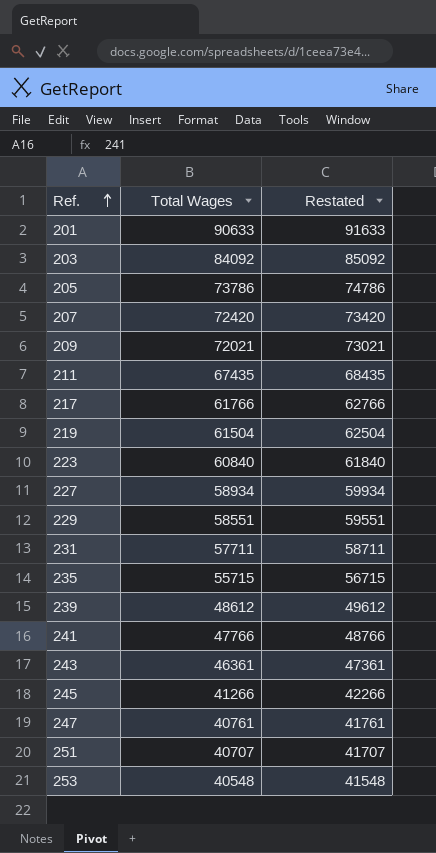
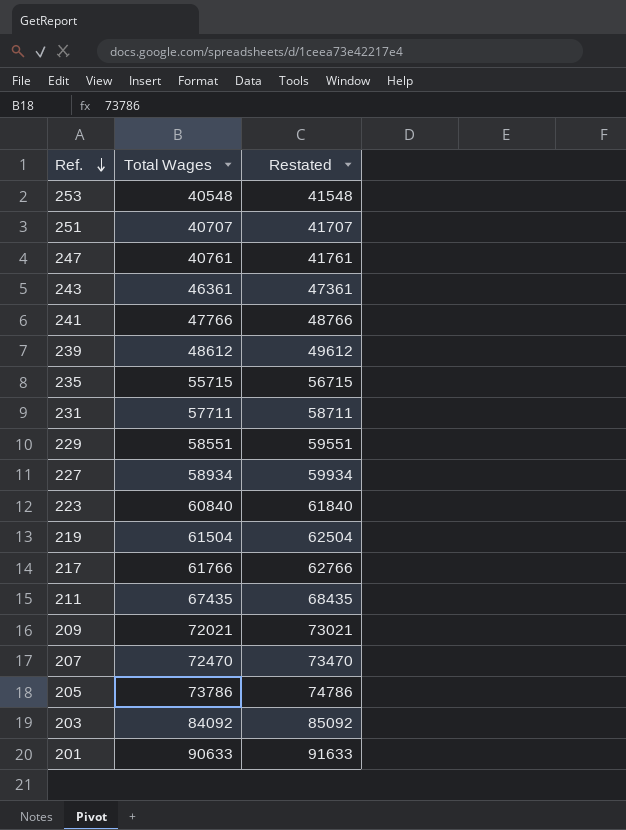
row order: Ref. ascending -> Ref. descending
row 245: 41266 | 42266 -> none
207 | Total Wages: 72420 -> 72470
207 | Restated: 73420 -> 73470

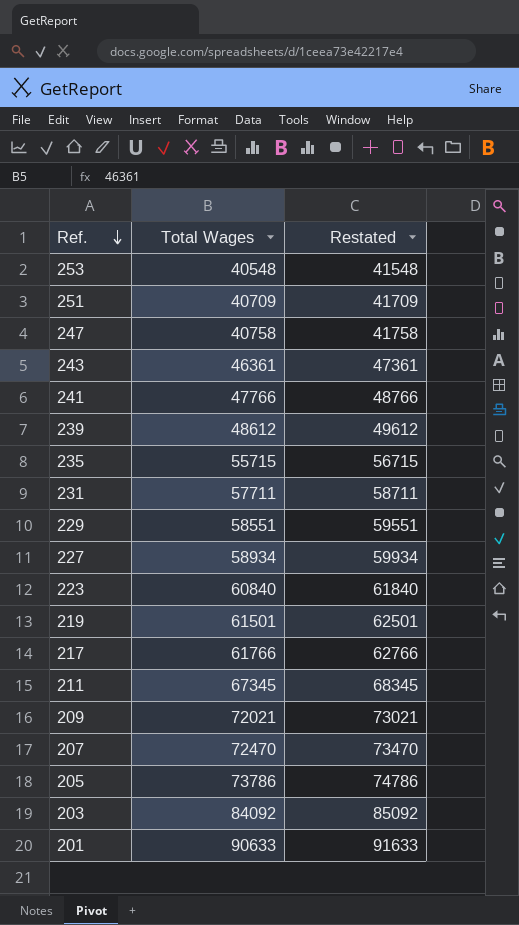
251 | Total Wages: 40707 -> 40709
251 | Restated: 41707 -> 41709
247 | Total Wages: 40761 -> 40758
247 | Restated: 41761 -> 41758
219 | Total Wages: 61504 -> 61501
219 | Restated: 62504 -> 62501
211 | Total Wages: 67435 -> 67345
211 | Restated: 68435 -> 68345

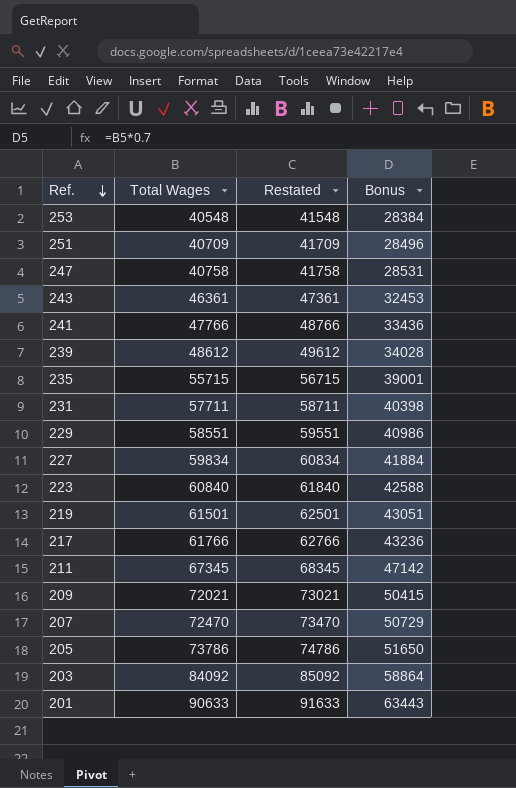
column Bonus | formula: none -> [Total Wages] * 0.7
227 | Total Wages: 58934 -> 59834
227 | Restated: 59934 -> 60834

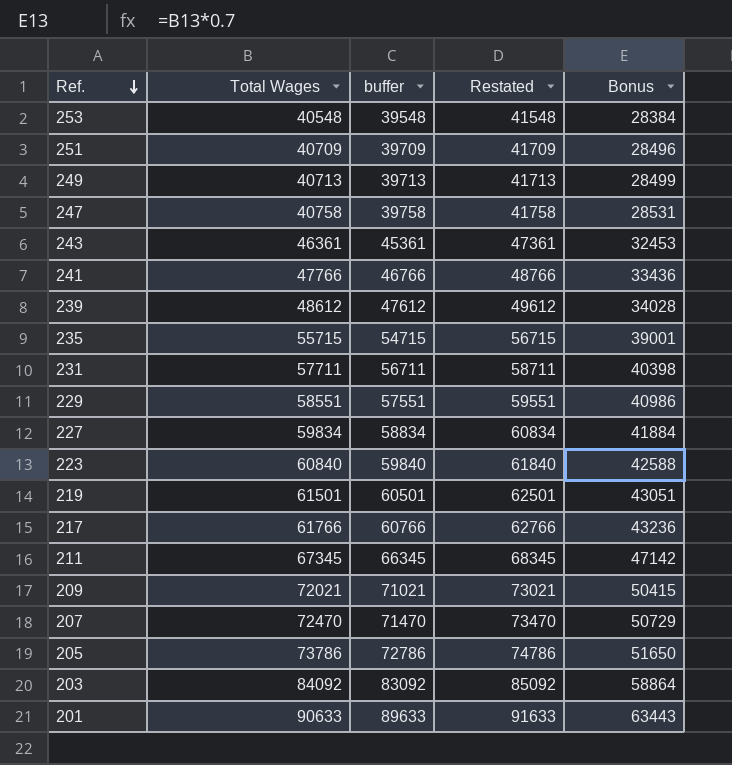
column buffer | formula: none -> [Total Wages] - 1000
row 249: none -> 40713 | 39713 | 41713 | 28499

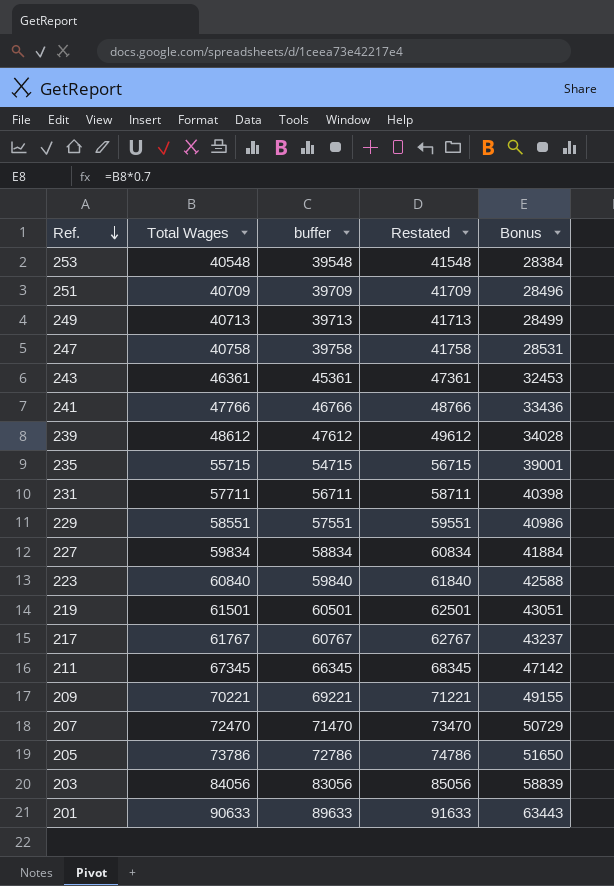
217 | Total Wages: 61766 -> 61767
217 | buffer: 60766 -> 60767
217 | Restated: 62766 -> 62767
217 | Bonus: 43236 -> 43237
209 | Total Wages: 72021 -> 70221
209 | buffer: 71021 -> 69221
209 | Restated: 73021 -> 71221
209 | Bonus: 50415 -> 49155
203 | Total Wages: 84092 -> 84056
203 | buffer: 83092 -> 83056
203 | Restated: 85092 -> 85056
203 | Bonus: 58864 -> 58839

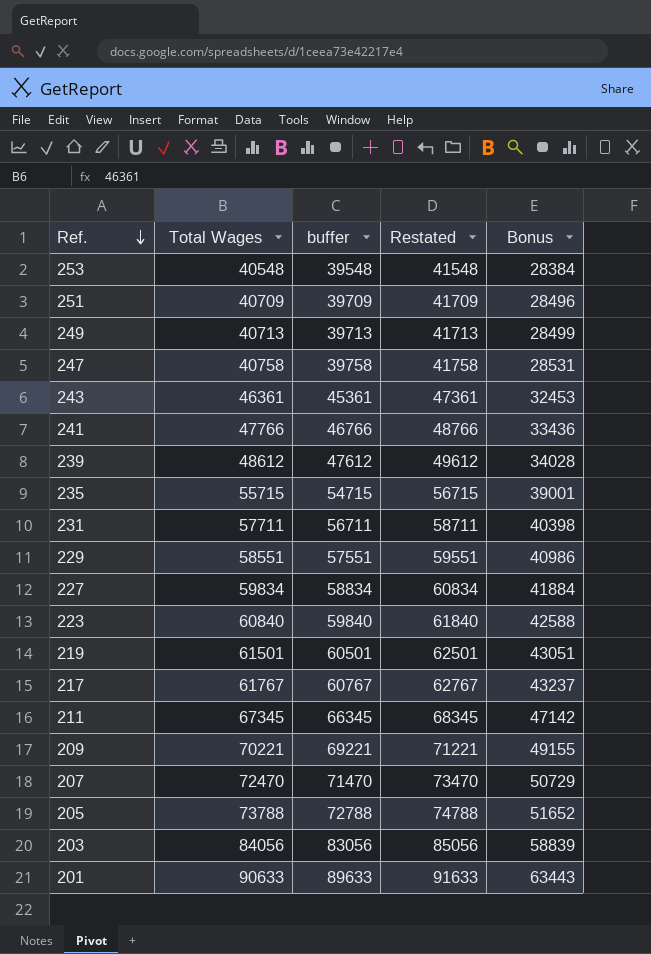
205 | Total Wages: 73786 -> 73788
205 | buffer: 72786 -> 72788
205 | Restated: 74786 -> 74788
205 | Bonus: 51650 -> 51652

